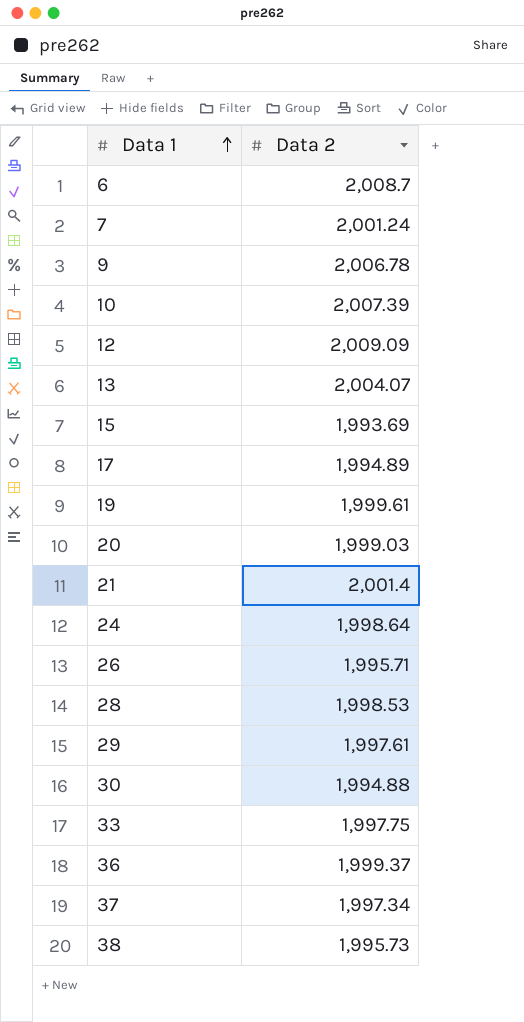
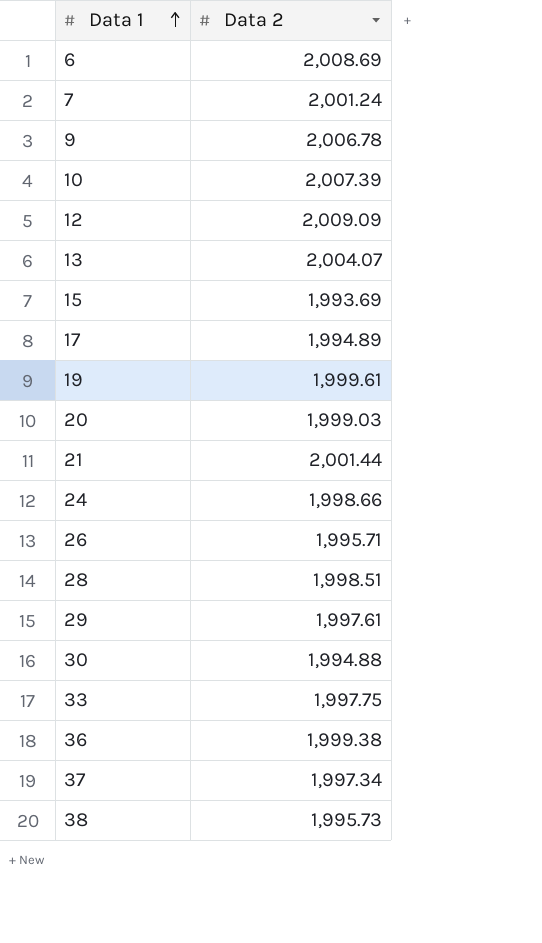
6 | Data 2: 2,008.7 -> 2,008.69
21 | Data 2: 2,001.4 -> 2,001.44
24 | Data 2: 1,998.64 -> 1,998.66
28 | Data 2: 1,998.53 -> 1,998.51
36 | Data 2: 1,999.37 -> 1,999.38

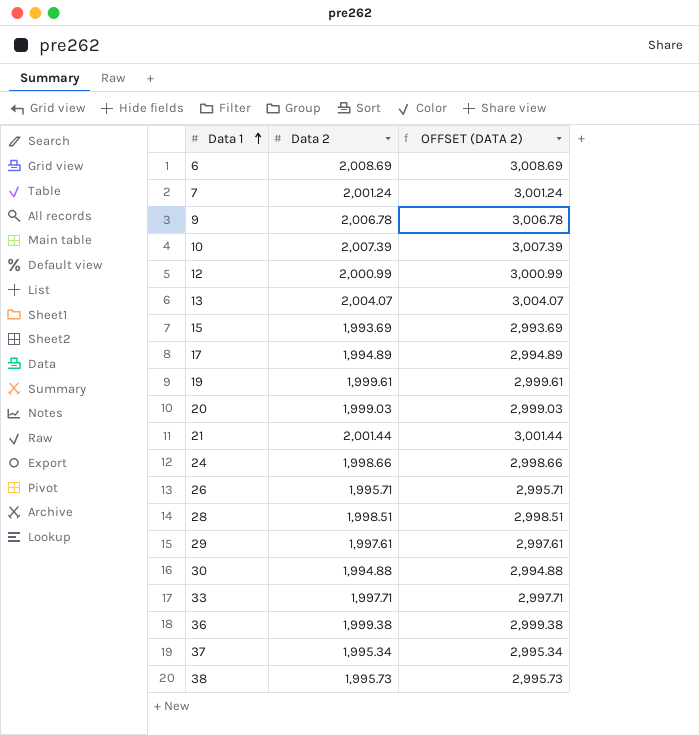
column OFFSET (DATA 2) | formula: none -> [Data 2] + 1000
12 | Data 2: 2,009.09 -> 2,000.99
33 | Data 2: 1,997.75 -> 1,997.71
37 | Data 2: 1,997.34 -> 1,995.34

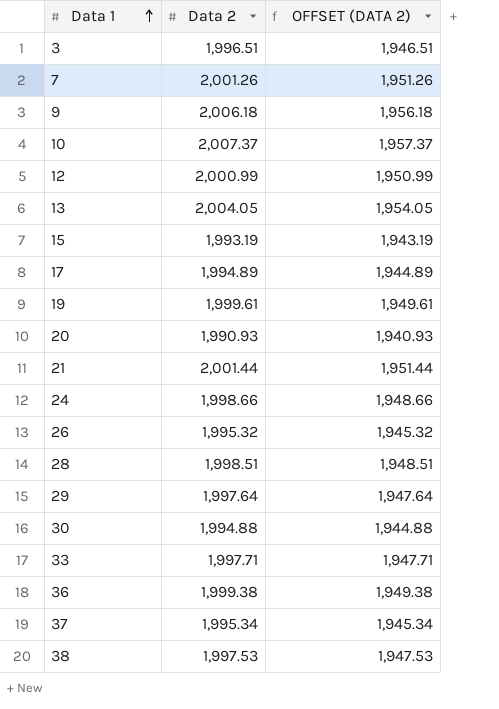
column OFFSET (DATA 2) | formula: [Data 2] + 1000 -> [Data 2] - 50
row 6: 2,008.69 | 3,008.69 -> none
row 3: none -> 1,996.51 | 1,946.51
7 | Data 2: 2,001.24 -> 2,001.26
9 | Data 2: 2,006.78 -> 2,006.18
10 | Data 2: 2,007.39 -> 2,007.37
13 | Data 2: 2,004.07 -> 2,004.05
15 | Data 2: 1,993.69 -> 1,993.19
20 | Data 2: 1,999.03 -> 1,990.93
26 | Data 2: 1,995.71 -> 1,995.32
29 | Data 2: 1,997.61 -> 1,997.64
38 | Data 2: 1,995.73 -> 1,997.53

